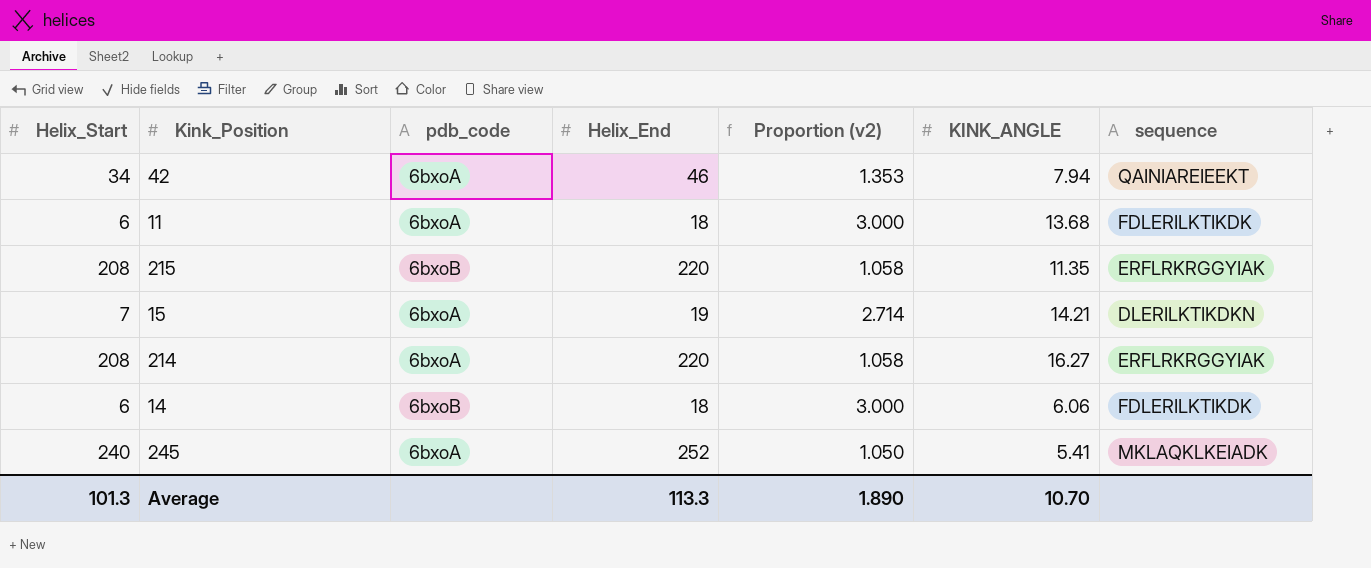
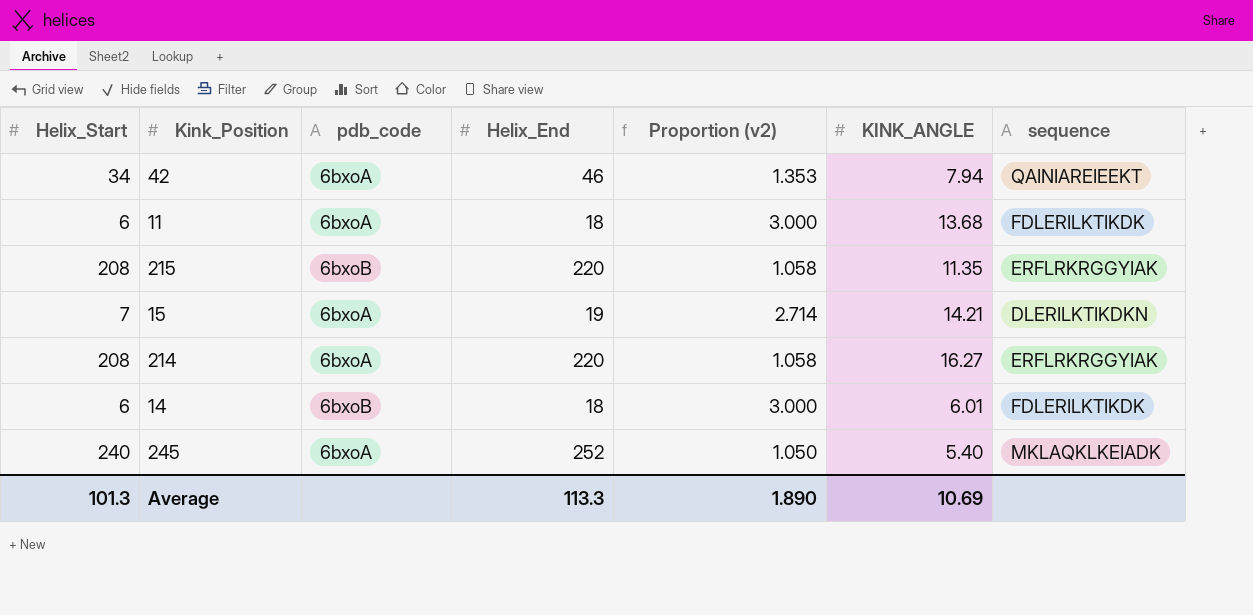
14 | KINK_ANGLE: 6.06 -> 6.01
245 | KINK_ANGLE: 5.41 -> 5.40
Average | KINK_ANGLE: 10.70 -> 10.69

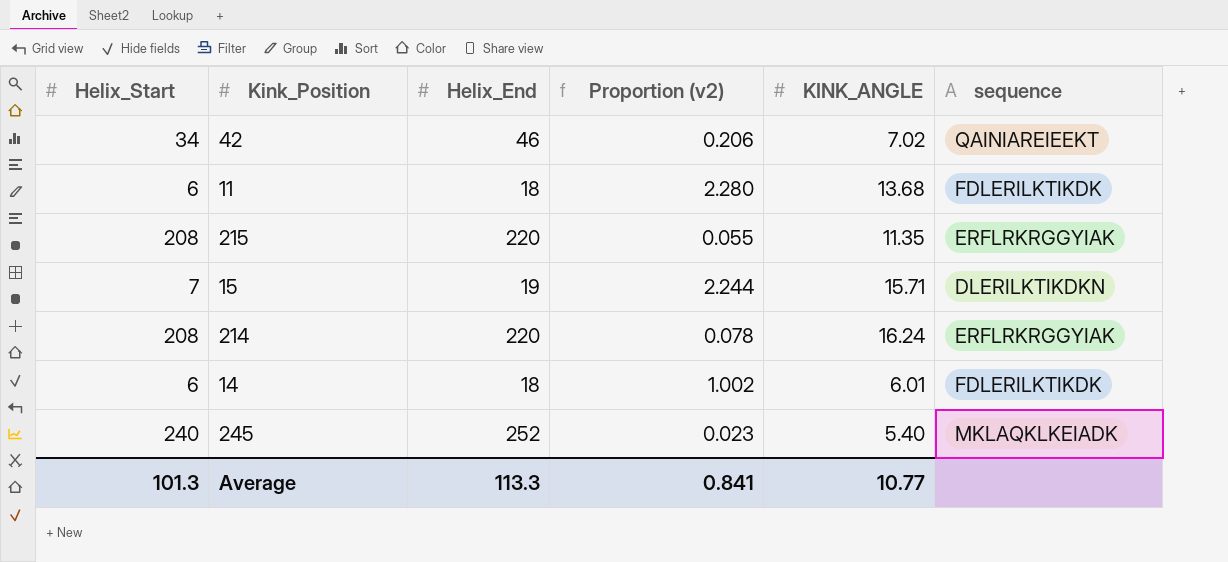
column pdb_code | position: 3 -> none
column Proportion (v2) | formula: [Helix_End] / [Helix_Start] -> [KINK_ANGLE] / [Helix_Start]
42 | KINK_ANGLE: 7.94 -> 7.02
15 | KINK_ANGLE: 14.21 -> 15.71
214 | KINK_ANGLE: 16.27 -> 16.24
Average | Proportion (v2): 1.890 -> 0.841
Average | KINK_ANGLE: 10.69 -> 10.77

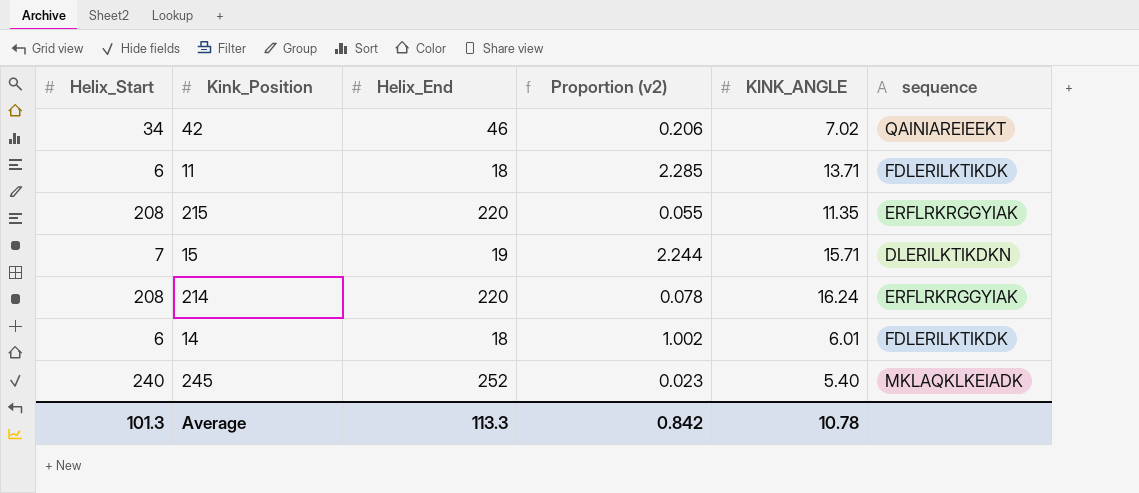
11 | Proportion (v2): 2.280 -> 2.285
11 | KINK_ANGLE: 13.68 -> 13.71
Average | Proportion (v2): 0.841 -> 0.842
Average | KINK_ANGLE: 10.77 -> 10.78

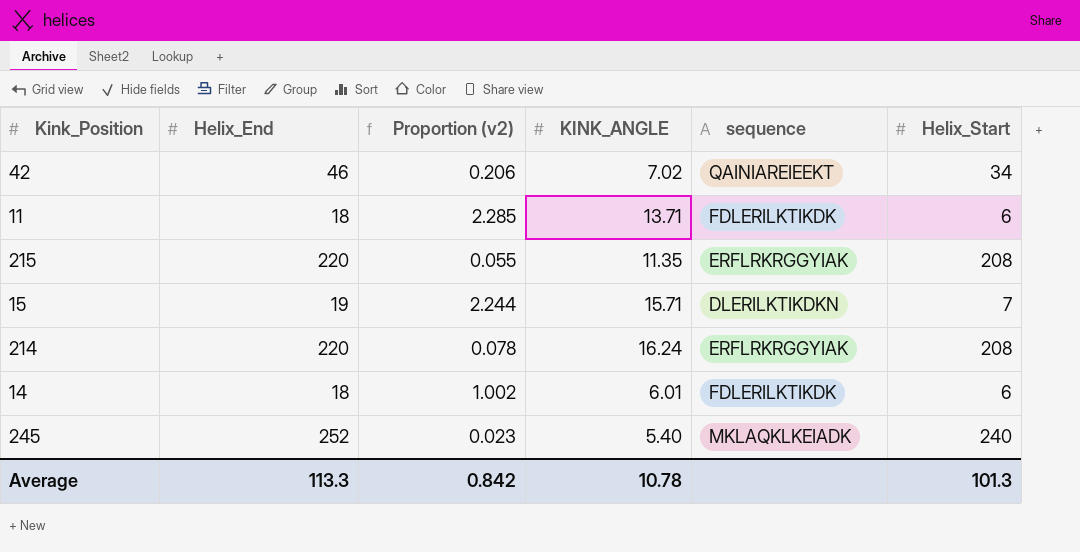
column Helix_Start | position: 1 -> 6

